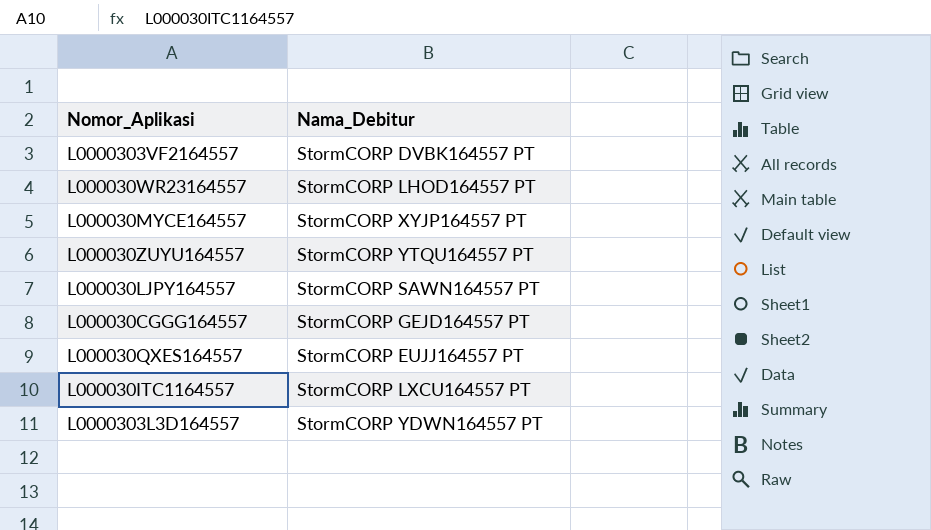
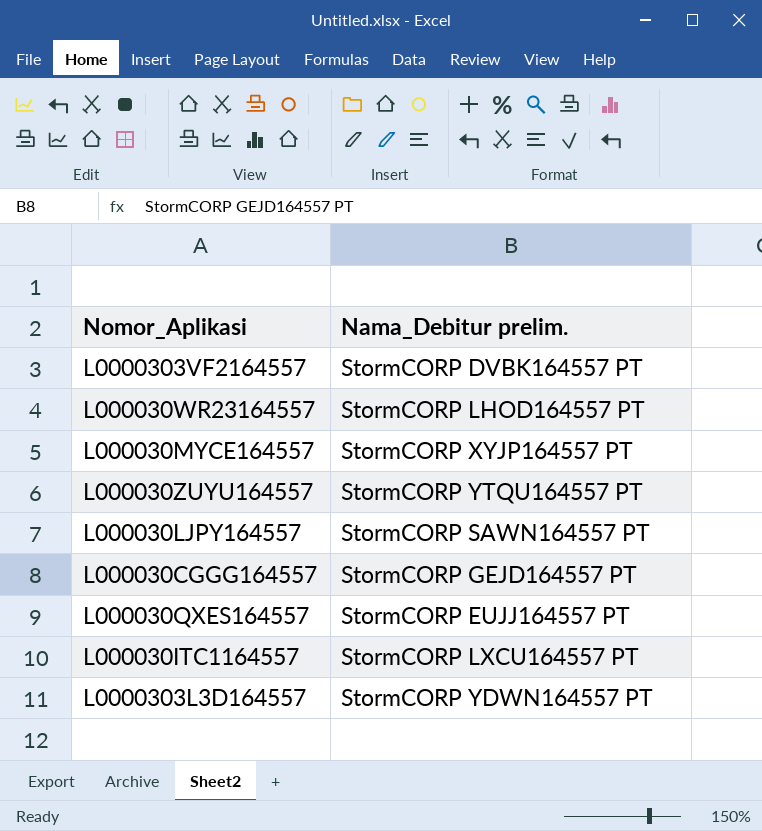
column name: Nama_Debitur -> Nama_Debitur prelim.

